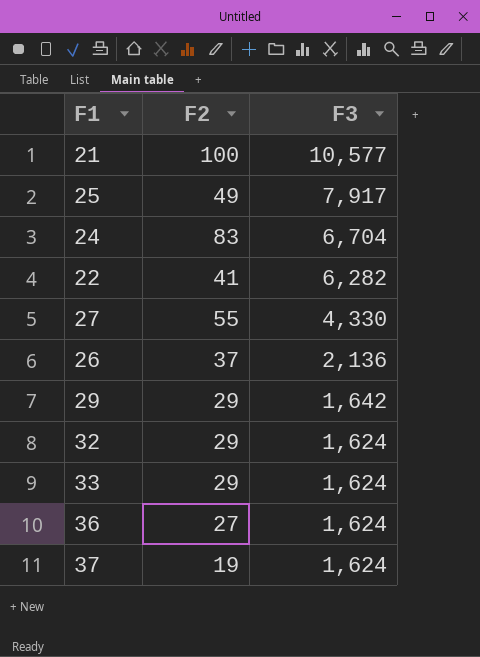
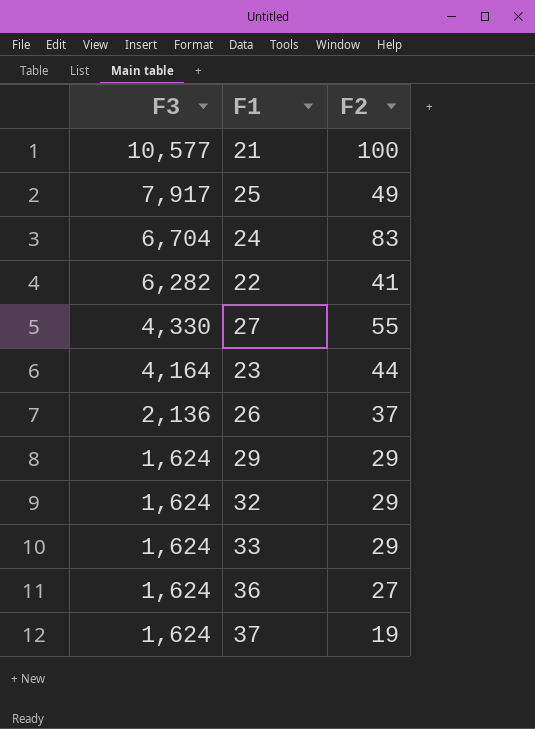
column F3 | position: 3 -> 1
row 23: none -> 4,164 | 44
29 | F3: 1,642 -> 1,624

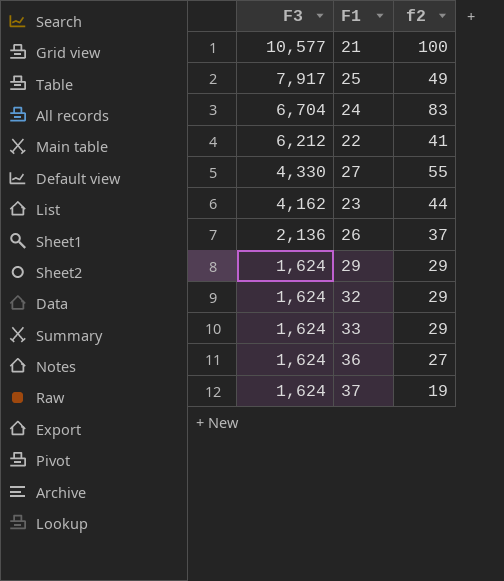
column name: F2 -> f2
22 | F3: 6,282 -> 6,212
23 | F3: 4,164 -> 4,162

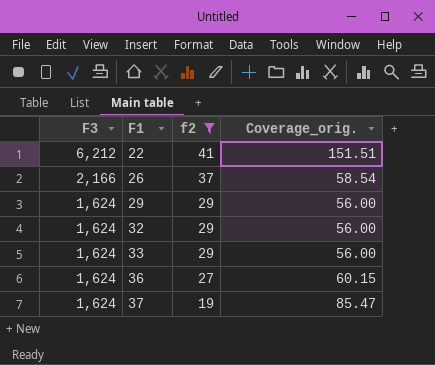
filter: none -> f2 <= 41
column Coverage_orig. | formula: none -> [F3] / [f2]
26 | F3: 2,136 -> 2,166

